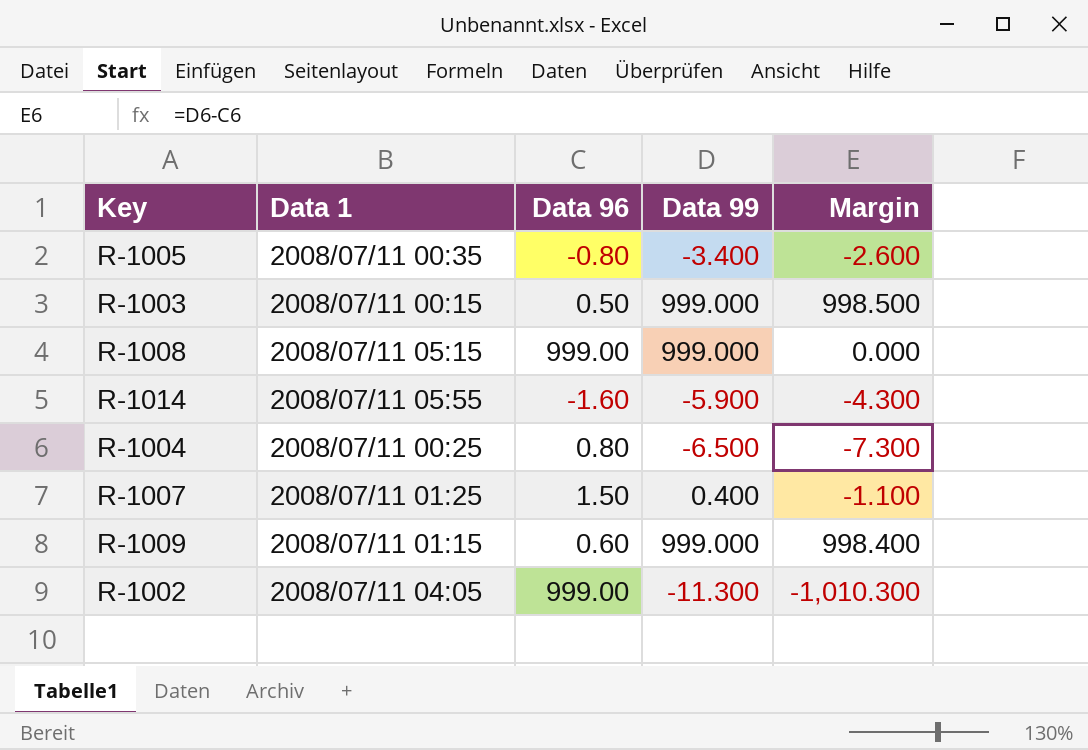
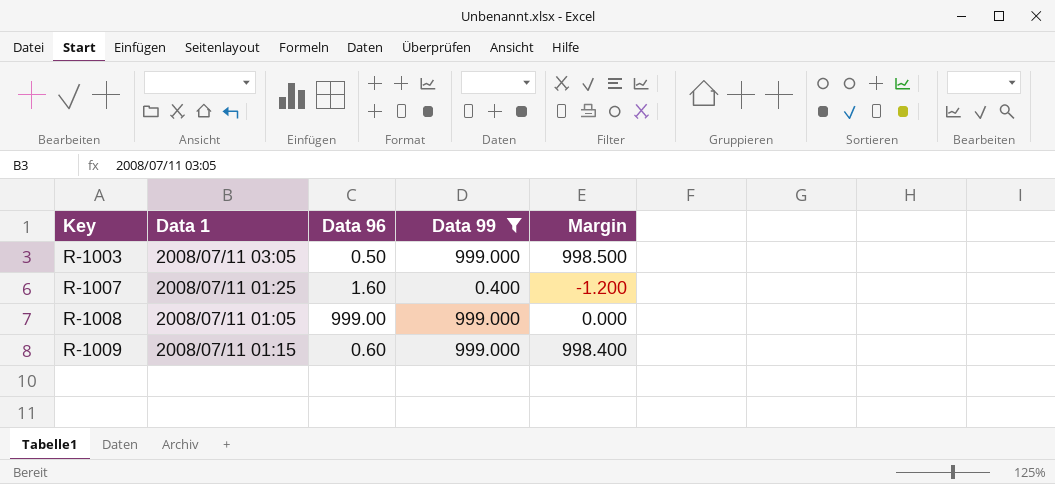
filter: none -> Data 99 >= 0.400
row order: none -> Key ascending
R-1003 | Data 1: 2008/07/11 00:15 -> 2008/07/11 03:05
R-1007 | Data 96: 1.50 -> 1.60
R-1007 | Margin: -1.100 -> -1.200
R-1008 | Data 1: 2008/07/11 05:15 -> 2008/07/11 01:05

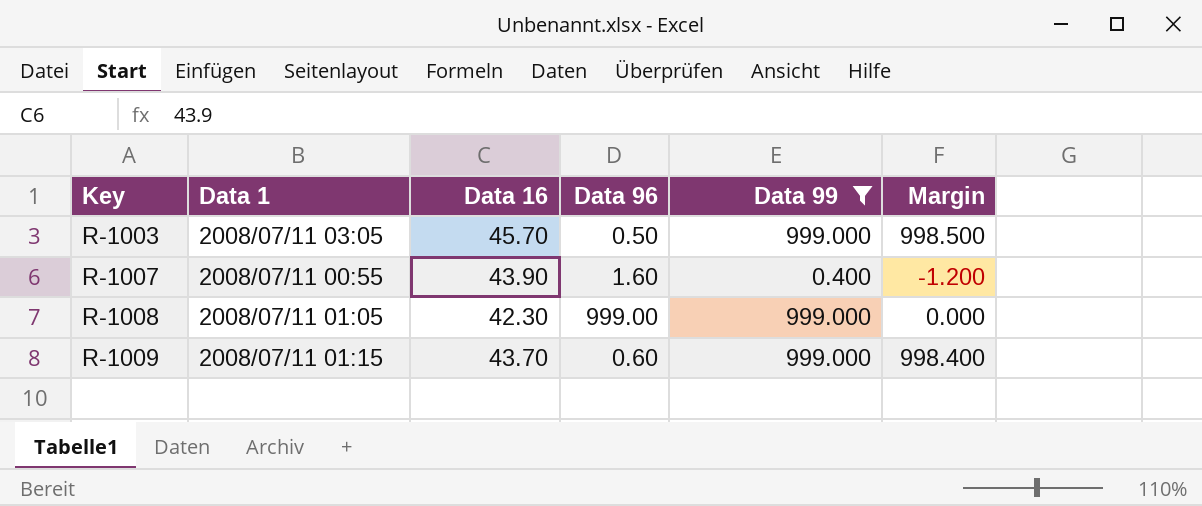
column Data 16 | position: none -> 3
R-1007 | Data 1: 2008/07/11 01:25 -> 2008/07/11 00:55

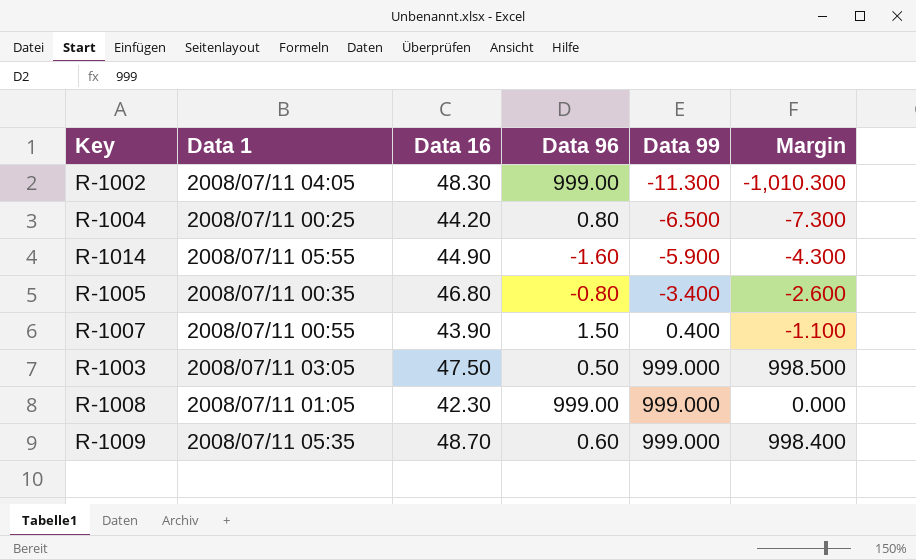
filter: Data 99 >= 0.400 -> none
row order: Key ascending -> Data 99 ascending
R-1007 | Data 96: 1.60 -> 1.50
R-1007 | Margin: -1.200 -> -1.100
R-1003 | Data 16: 45.70 -> 47.50
R-1009 | Data 1: 2008/07/11 01:15 -> 2008/07/11 05:35
R-1009 | Data 16: 43.70 -> 48.70

